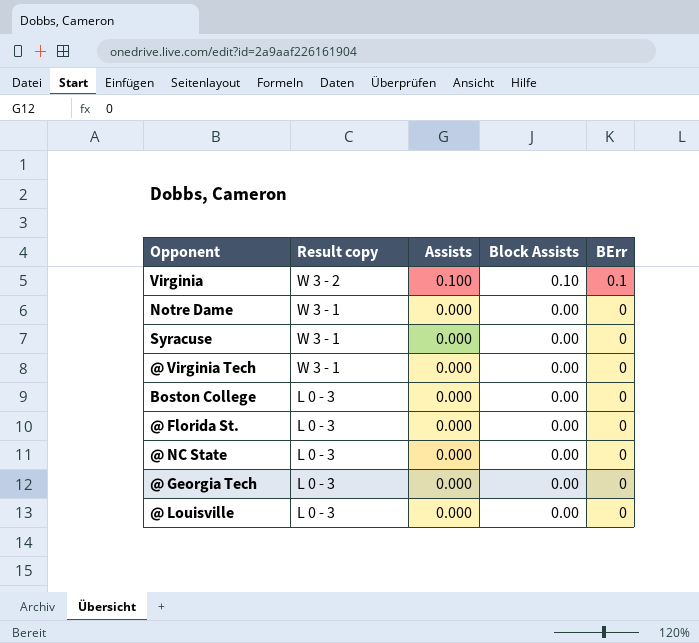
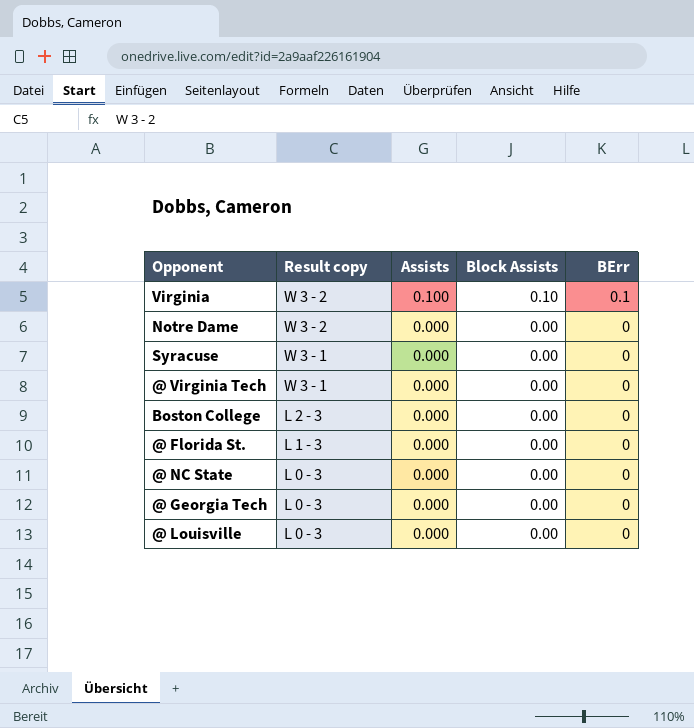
Notre Dame | Result copy: W 3 - 1 -> W 3 - 2
Boston College | Result copy: L 0 - 3 -> L 2 - 3
@ Florida St. | Result copy: L 0 - 3 -> L 1 - 3

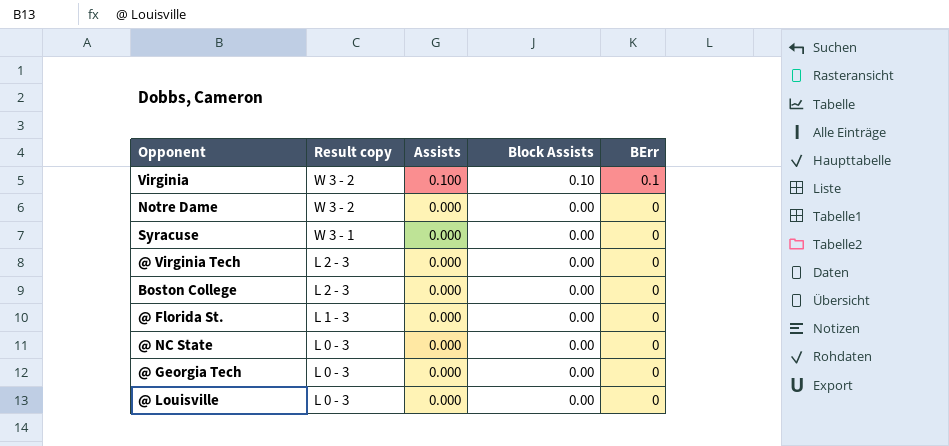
@ Virginia Tech | Result copy: W 3 - 1 -> L 2 - 3

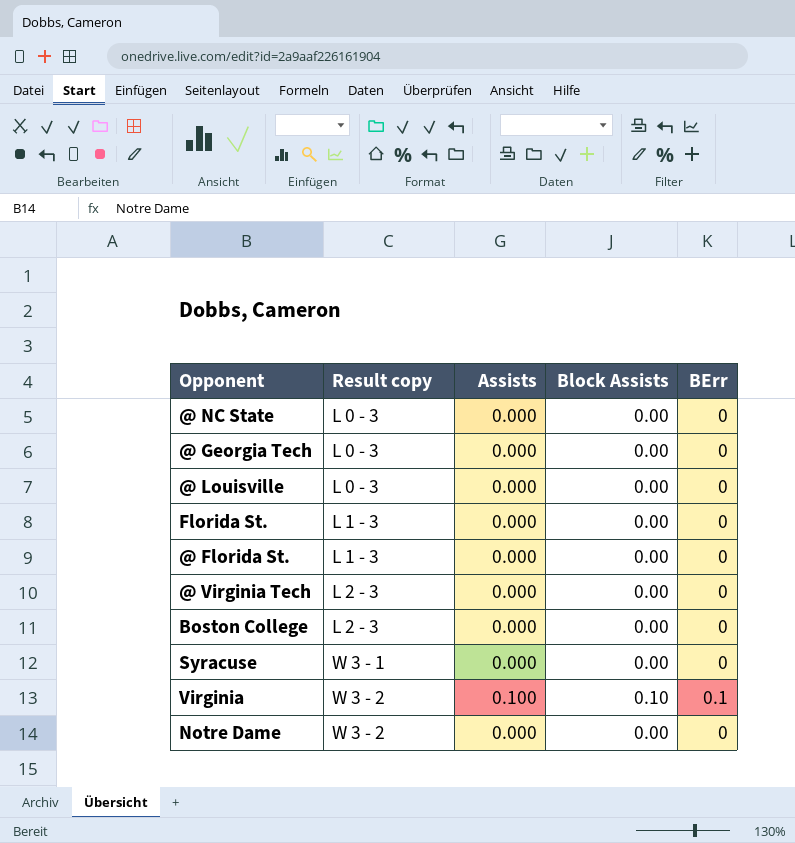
row order: Result copy descending -> Result copy ascending
row Florida St.: none -> L 1 - 3 | 0.000 | 0.00 | 0

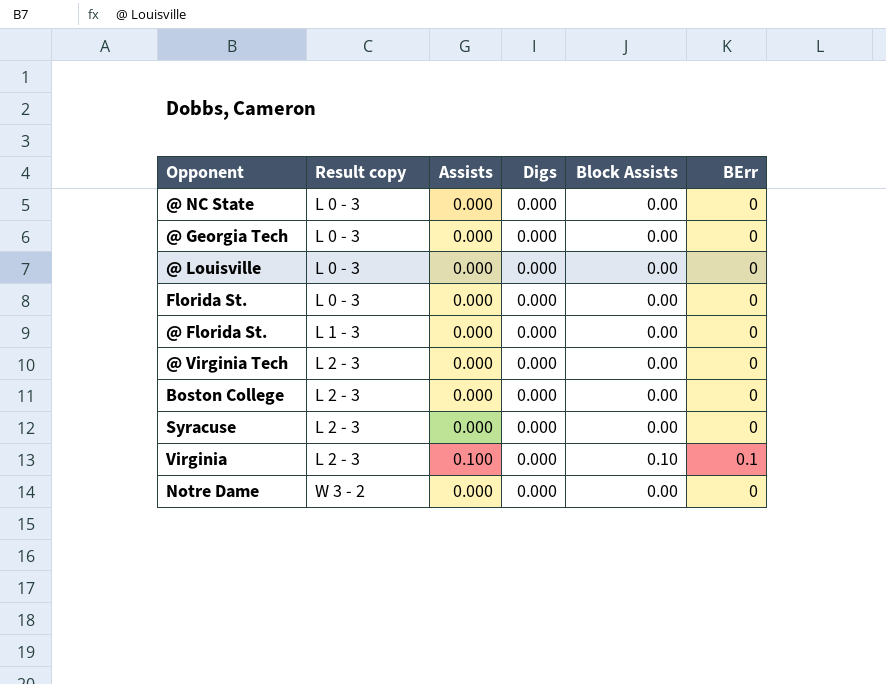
column Digs | position: none -> 4
Florida St. | Result copy: L 1 - 3 -> L 0 - 3
Syracuse | Result copy: W 3 - 1 -> L 2 - 3
Virginia | Result copy: W 3 - 2 -> L 2 - 3

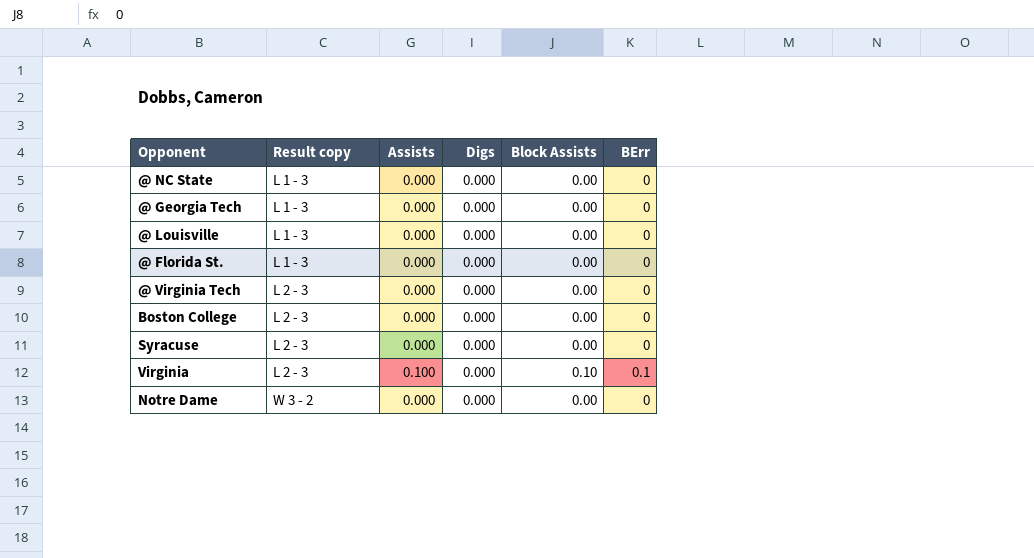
row Florida St.: L 0 - 3 | 0.000 | 0.000 | 0.00 | 0 -> none
@ NC State | Result copy: L 0 - 3 -> L 1 - 3
@ Georgia Tech | Result copy: L 0 - 3 -> L 1 - 3
@ Louisville | Result copy: L 0 - 3 -> L 1 - 3

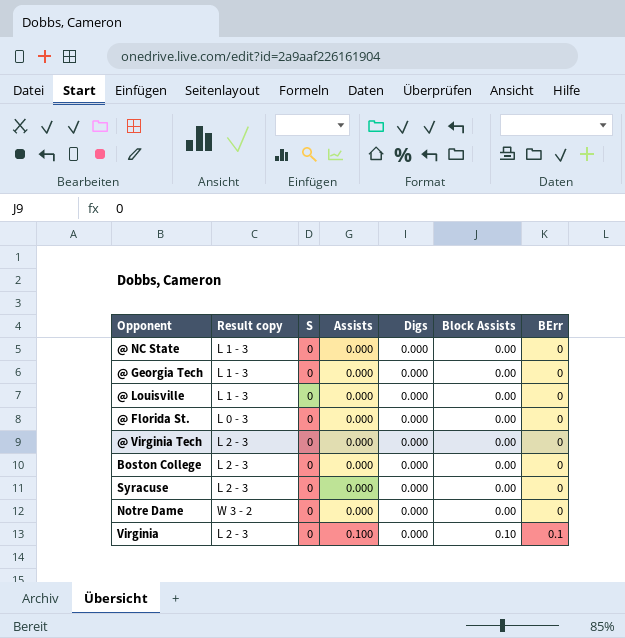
row order: Result copy ascending -> Assists ascending
column S | position: none -> 3
@ Florida St. | Result copy: L 1 - 3 -> L 0 - 3

